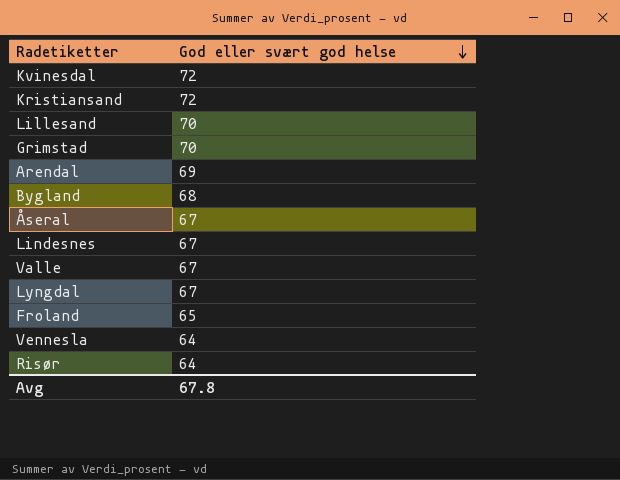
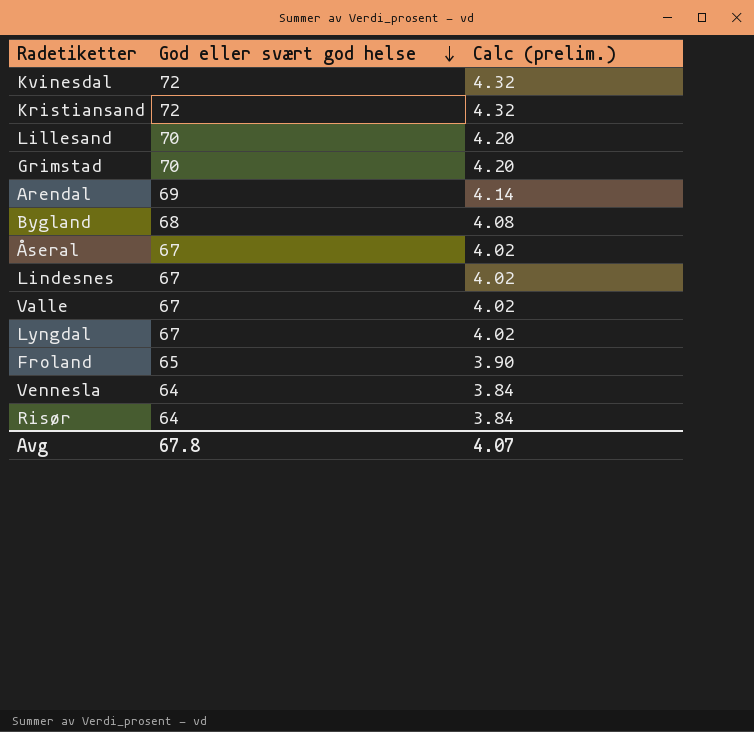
column Calc (prelim.) | formula: none -> [God eller svært god helse] * 0.06

